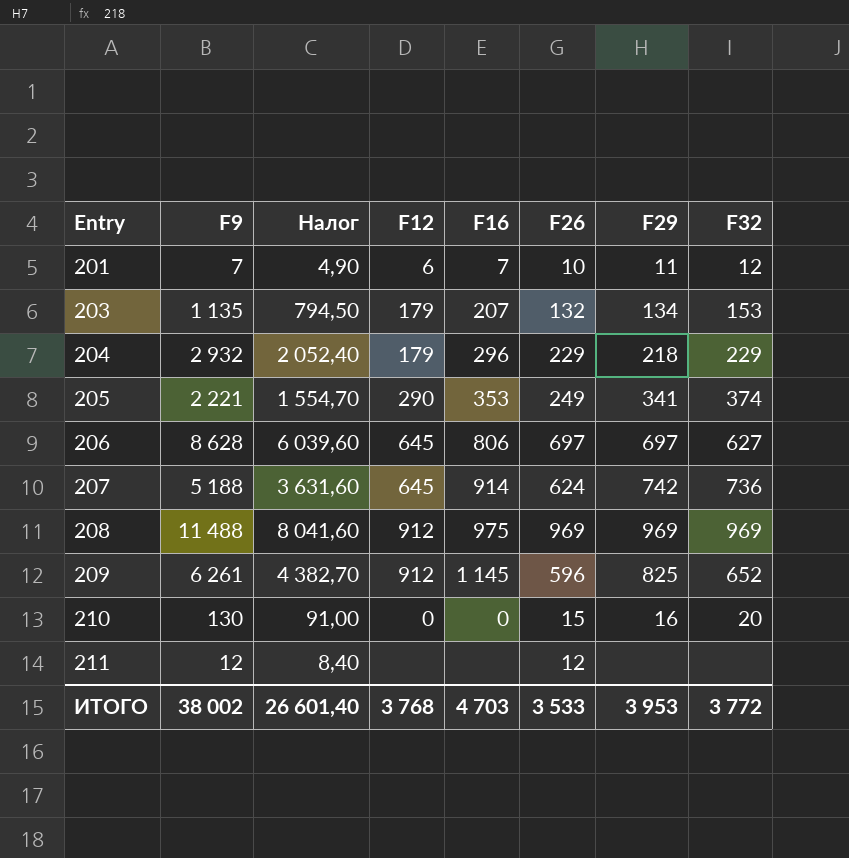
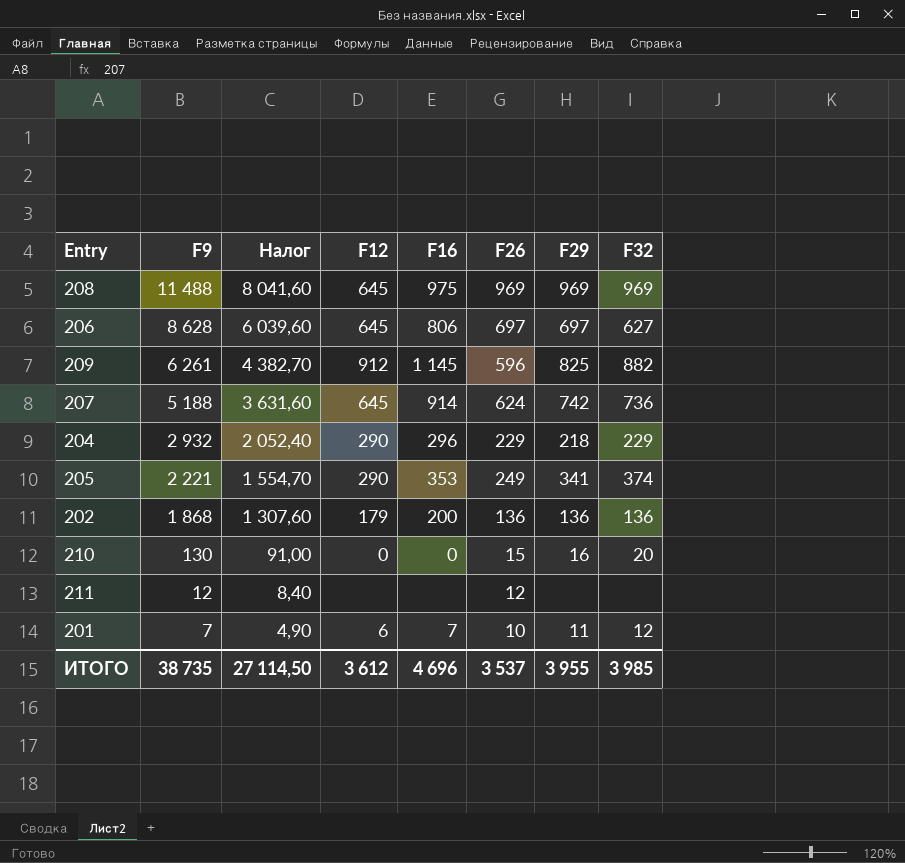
row order: Entry ascending -> F9 descending
row 203: 1 135 | 794,50 | 179 | 207 | 132 | 134 | 153 -> none
208 | F12: 912 -> 645
209 | F32: 652 -> 882
204 | F12: 179 -> 290
row 202: none -> 1 868 | 1 307,60 | 179 | 200 | 136 | 136 | 136
ИТОГО | F9: 38 002 -> 38 735
ИТОГО | Налог: 26 601,40 -> 27 114,50
ИТОГО | F12: 3 768 -> 3 612
ИТОГО | F16: 4 703 -> 4 696
ИТОГО | F26: 3 533 -> 3 537
ИТОГО | F29: 3 953 -> 3 955
ИТОГО | F32: 3 772 -> 3 985

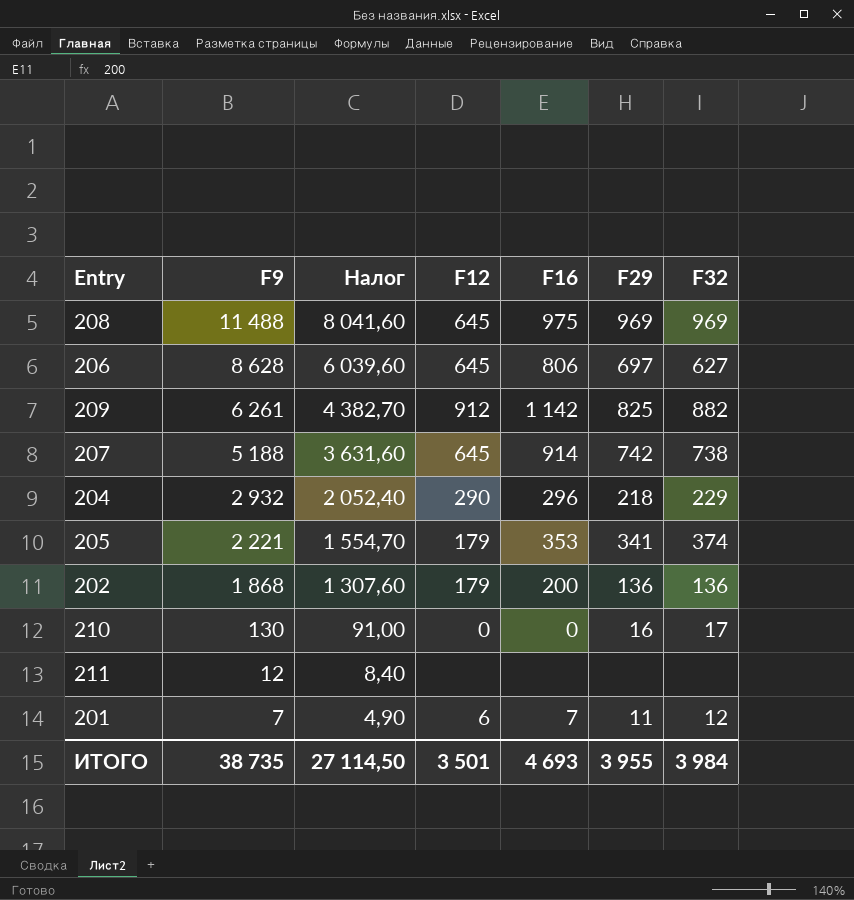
column F26 | position: 6 -> none
209 | F16: 1 145 -> 1 142
207 | F32: 736 -> 738
205 | F12: 290 -> 179
210 | F32: 20 -> 17
ИТОГО | F12: 3 612 -> 3 501
ИТОГО | F16: 4 696 -> 4 693
ИТОГО | F32: 3 985 -> 3 984

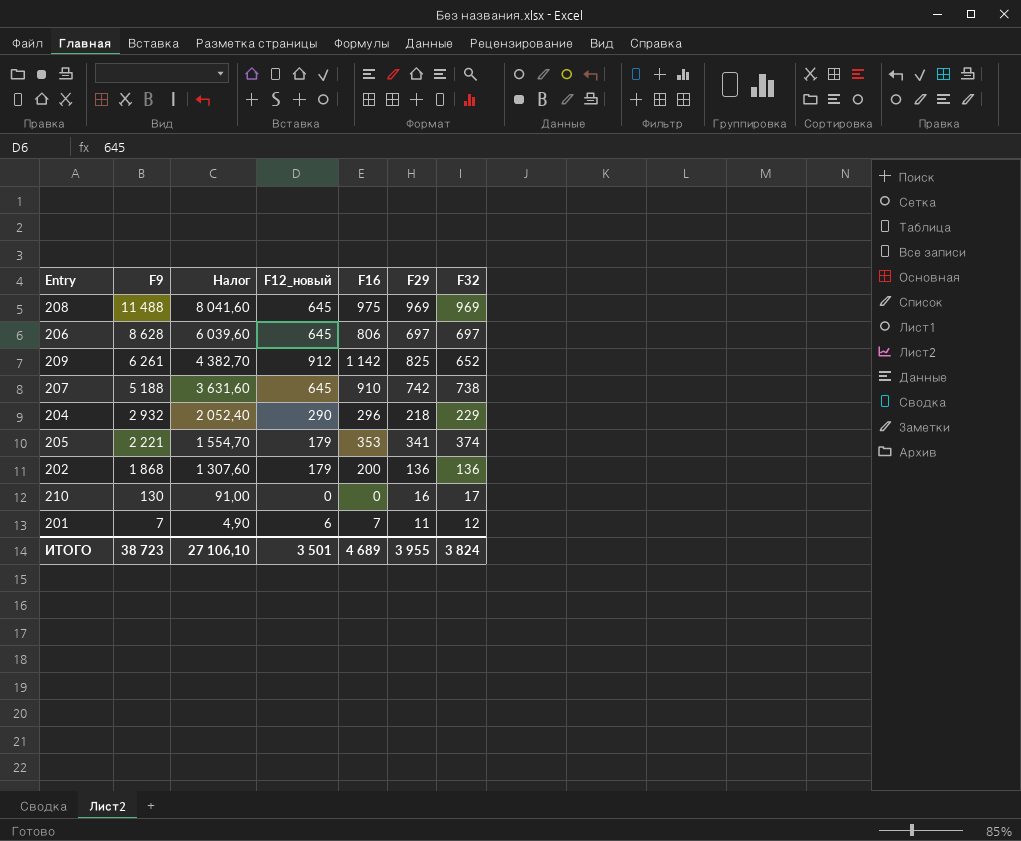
column name: F12 -> F12_новый
row 211: 12 | 8,40 | none | none | none | none -> none
206 | F32: 627 -> 697
209 | F32: 882 -> 652
207 | F16: 914 -> 910
ИТОГО | F9: 38 735 -> 38 723
ИТОГО | Налог: 27 114,50 -> 27 106,10
ИТОГО | F16: 4 693 -> 4 689
ИТОГО | F32: 3 984 -> 3 824

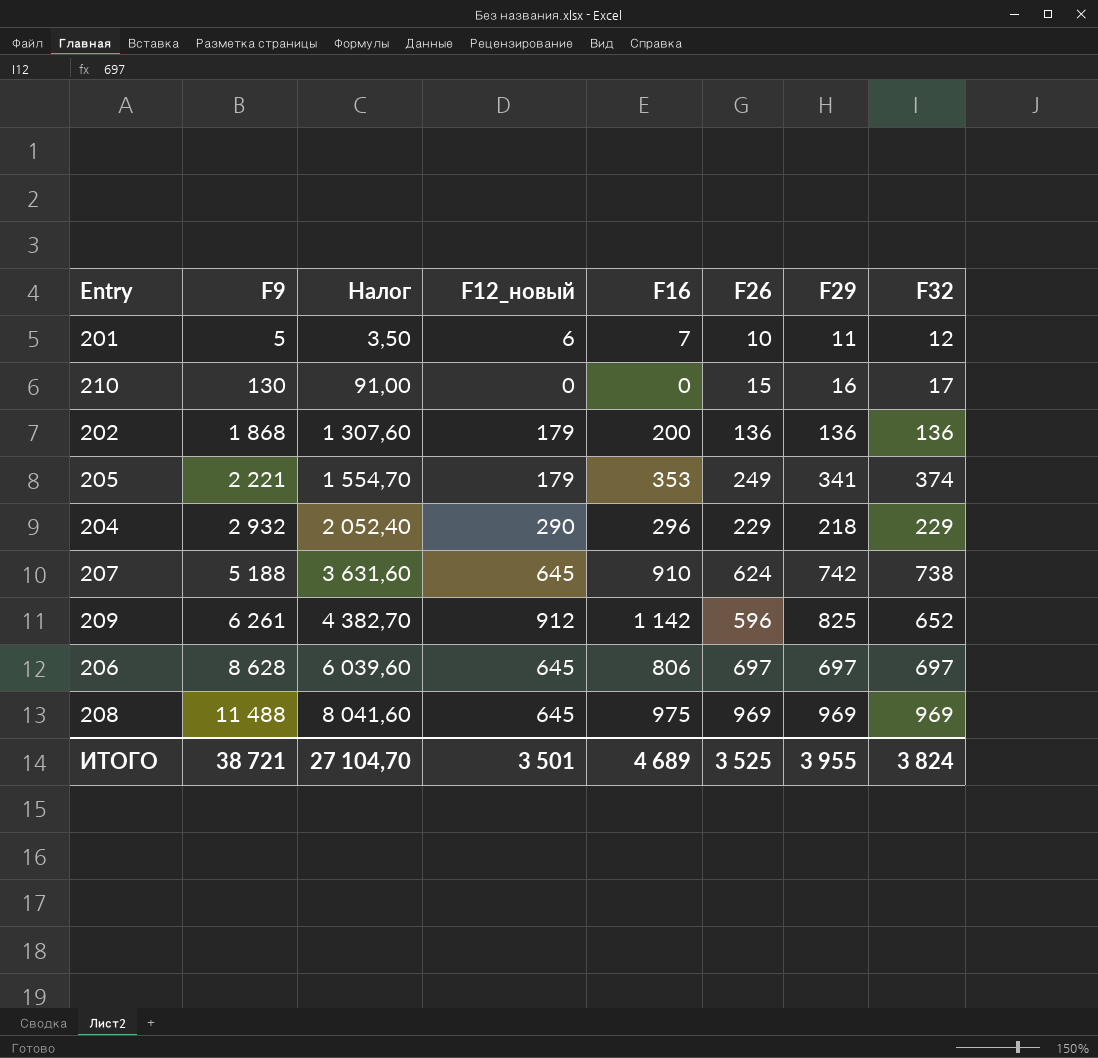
row order: F9 descending -> F9 ascending
column F26 | position: none -> 6
201 | F9: 7 -> 5
201 | Налог: 4,90 -> 3,50
ИТОГО | F9: 38 723 -> 38 721
ИТОГО | Налог: 27 106,10 -> 27 104,70

